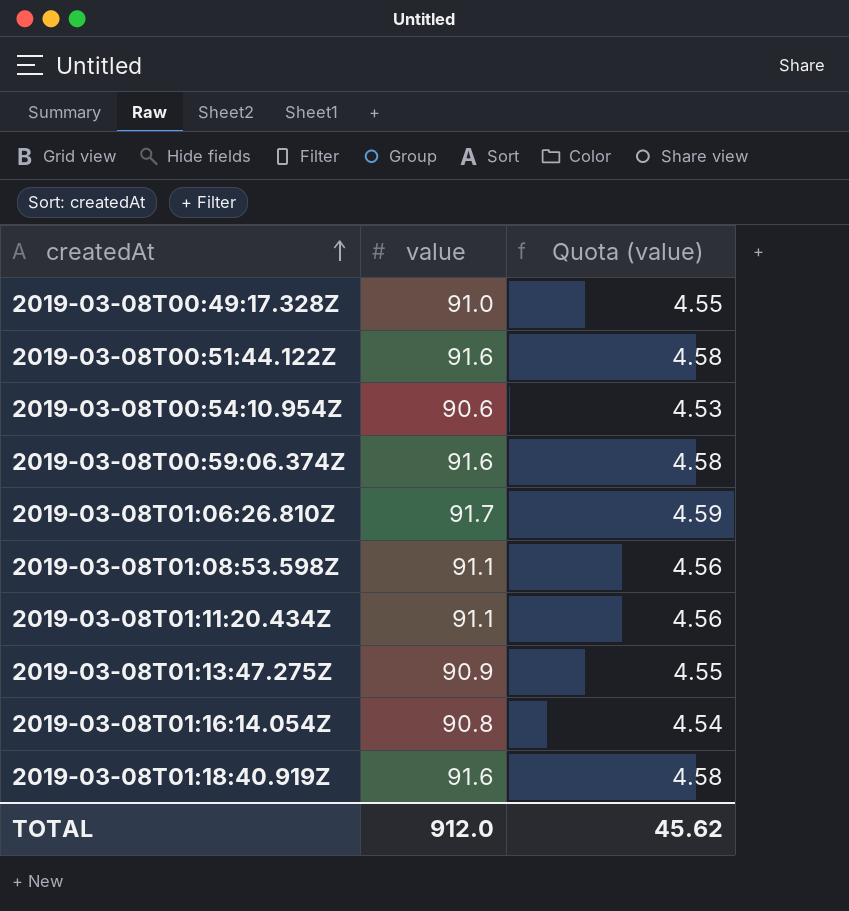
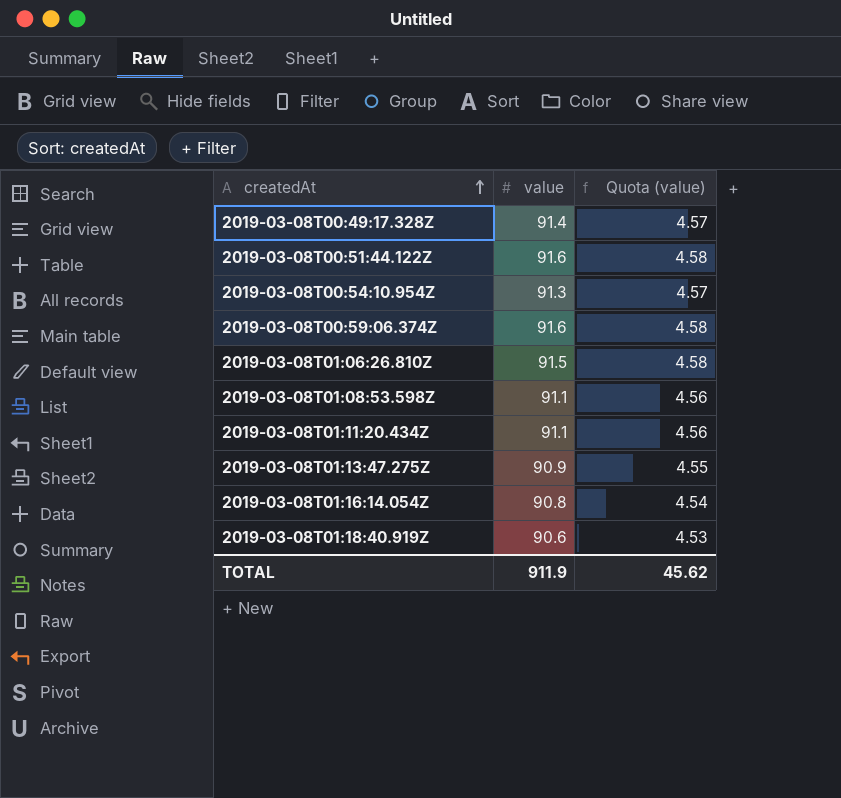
2019-03-08T00:49:17.328Z | value: 91.0 -> 91.4
2019-03-08T00:49:17.328Z | Quota (value): 4.55 -> 4.57
2019-03-08T00:54:10.954Z | value: 90.6 -> 91.3
2019-03-08T00:54:10.954Z | Quota (value): 4.53 -> 4.57
2019-03-08T01:06:26.810Z | value: 91.7 -> 91.5
2019-03-08T01:06:26.810Z | Quota (value): 4.59 -> 4.58
2019-03-08T01:18:40.919Z | value: 91.6 -> 90.6
2019-03-08T01:18:40.919Z | Quota (value): 4.58 -> 4.53
TOTAL | value: 912.0 -> 911.9

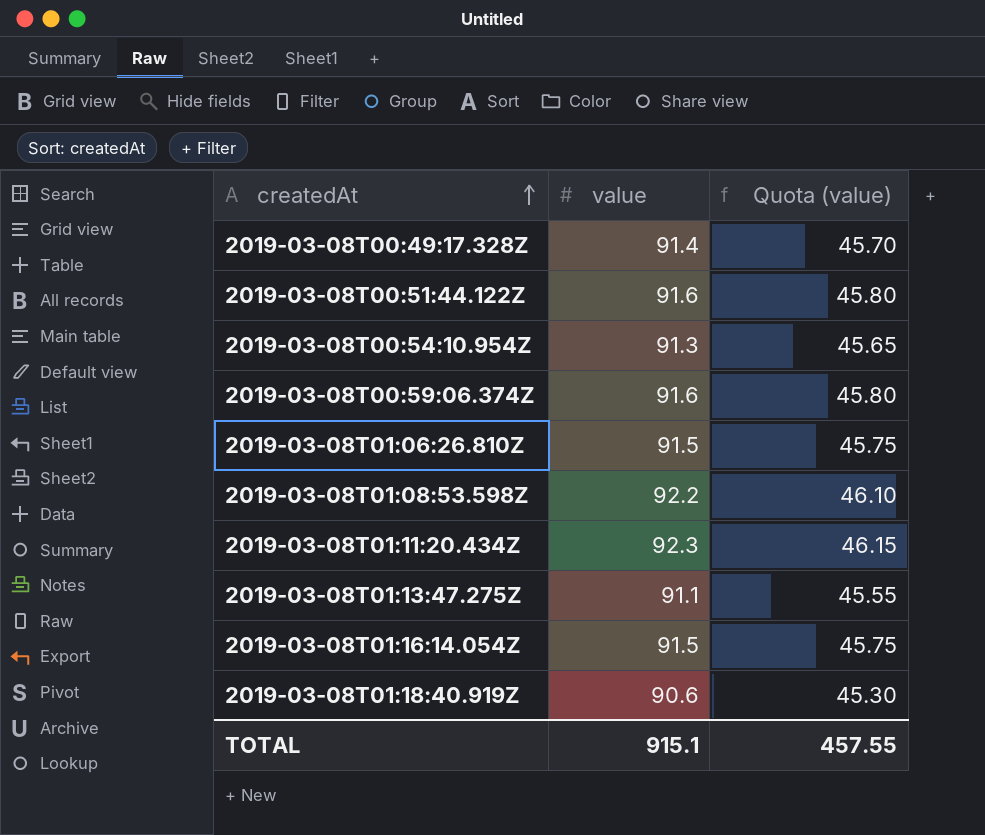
column Quota (value) | formula: [value] * 0.05 -> [value] * 0.5
2019-03-08T01:08:53.598Z | value: 91.1 -> 92.2
2019-03-08T01:11:20.434Z | value: 91.1 -> 92.3
2019-03-08T01:13:47.275Z | value: 90.9 -> 91.1
2019-03-08T01:16:14.054Z | value: 90.8 -> 91.5
TOTAL | value: 911.9 -> 915.1
TOTAL | Quota (value): 45.62 -> 457.55

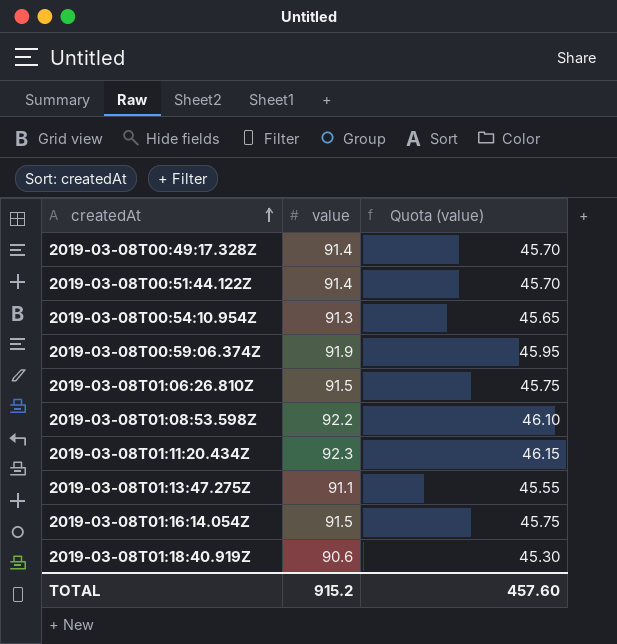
2019-03-08T00:51:44.122Z | value: 91.6 -> 91.4
2019-03-08T00:51:44.122Z | Quota (value): 45.80 -> 45.70
2019-03-08T00:59:06.374Z | value: 91.6 -> 91.9
2019-03-08T00:59:06.374Z | Quota (value): 45.80 -> 45.95
TOTAL | value: 915.1 -> 915.2
TOTAL | Quota (value): 457.55 -> 457.60

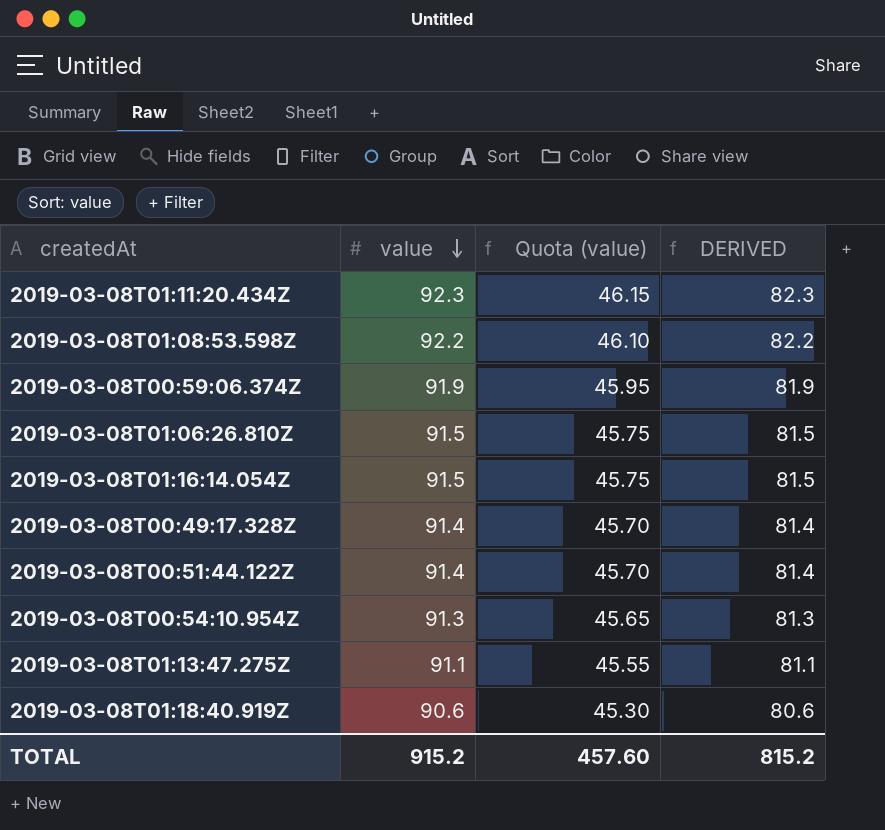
row order: createdAt ascending -> value descending
column DERIVED | formula: none -> [value] - 10

